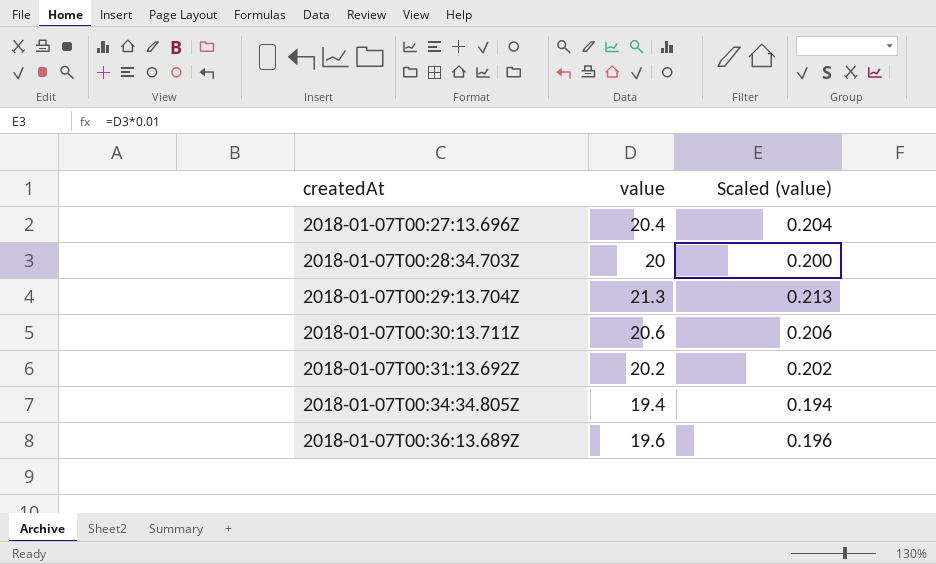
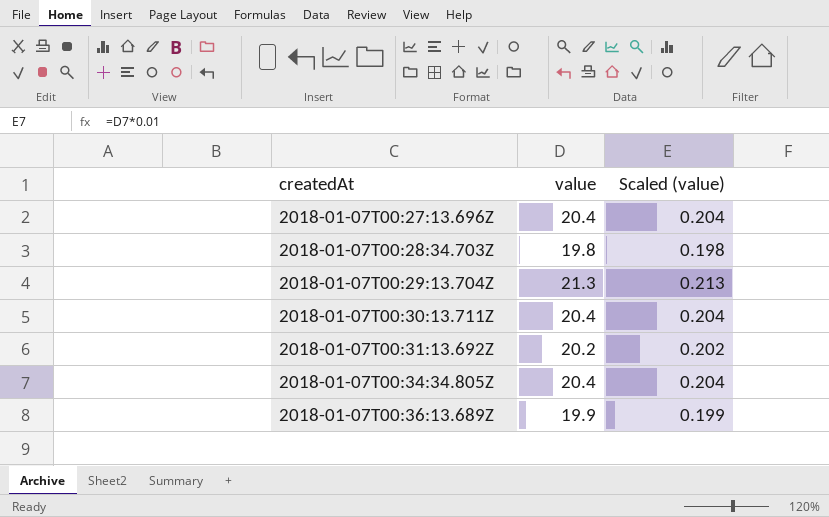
2018-01-07T00:28:34.703Z | value: 20 -> 19.8
2018-01-07T00:28:34.703Z | Scaled (value): 0.200 -> 0.198
2018-01-07T00:30:13.711Z | value: 20.6 -> 20.4
2018-01-07T00:30:13.711Z | Scaled (value): 0.206 -> 0.204
2018-01-07T00:34:34.805Z | value: 19.4 -> 20.4
2018-01-07T00:34:34.805Z | Scaled (value): 0.194 -> 0.204
2018-01-07T00:36:13.689Z | value: 19.6 -> 19.9
2018-01-07T00:36:13.689Z | Scaled (value): 0.196 -> 0.199

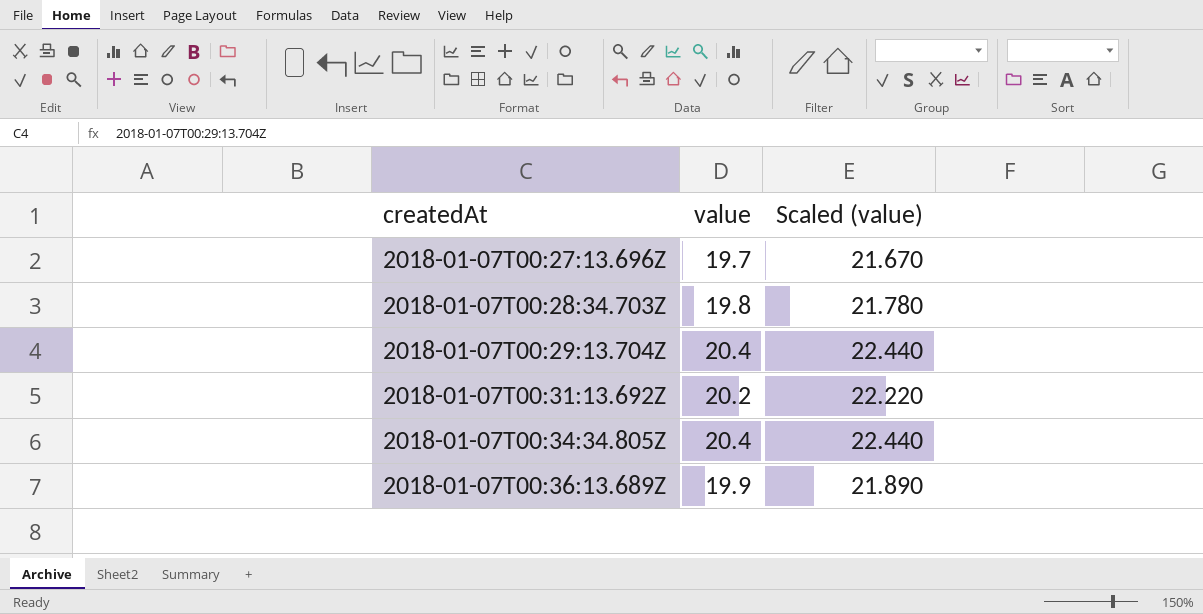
column Scaled (value) | formula: [value] * 0.01 -> [value] * 1.1
row 2018-01-07T00:30:13.711Z: 20.4 | 0.204 -> none
2018-01-07T00:27:13.696Z | value: 20.4 -> 19.7
2018-01-07T00:29:13.704Z | value: 21.3 -> 20.4

